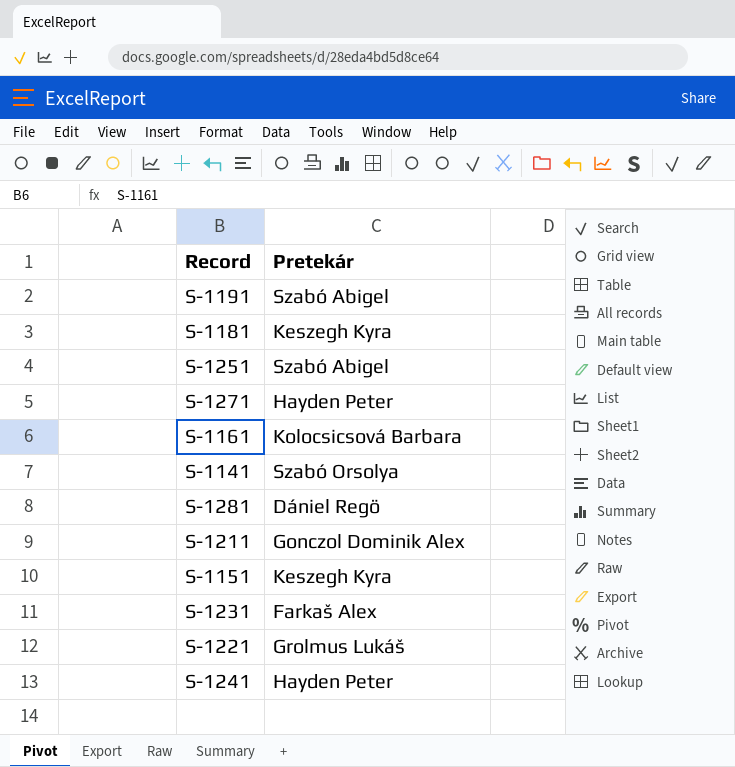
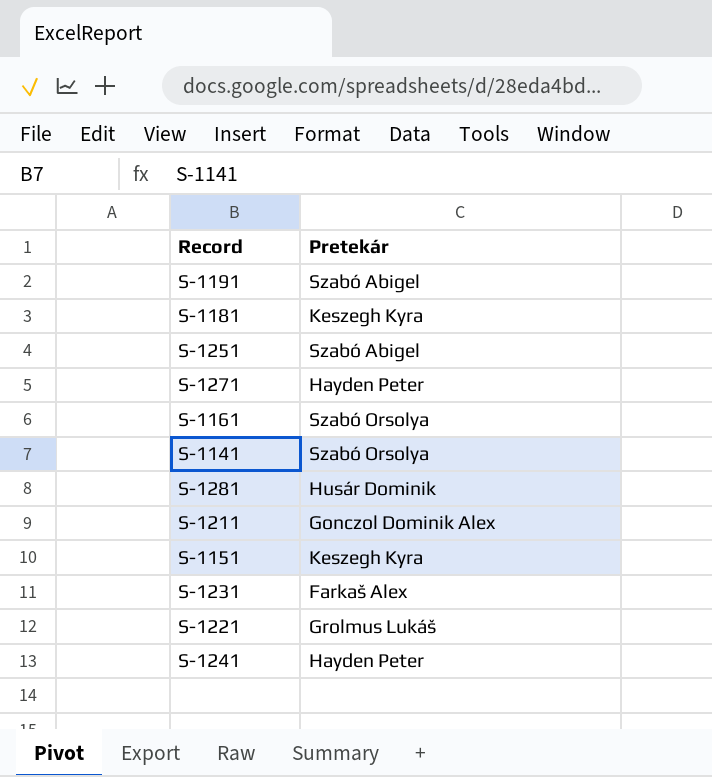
S-1161 | Pretekár: Kolocsicsová Barbara -> Szabó Orsolya
S-1281 | Pretekár: Dániel Regö -> Husár Dominik

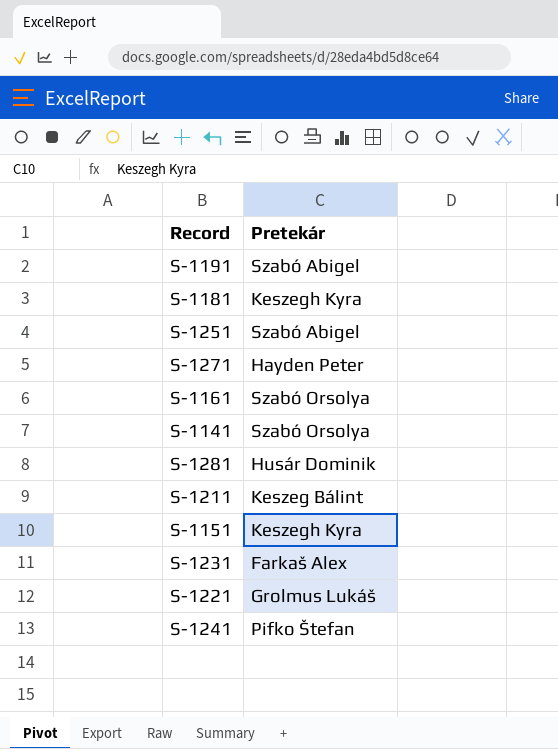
S-1211 | Pretekár: Gonczol Dominik Alex -> Keszeg Bálint
S-1241 | Pretekár: Hayden Peter -> Pifko Štefan

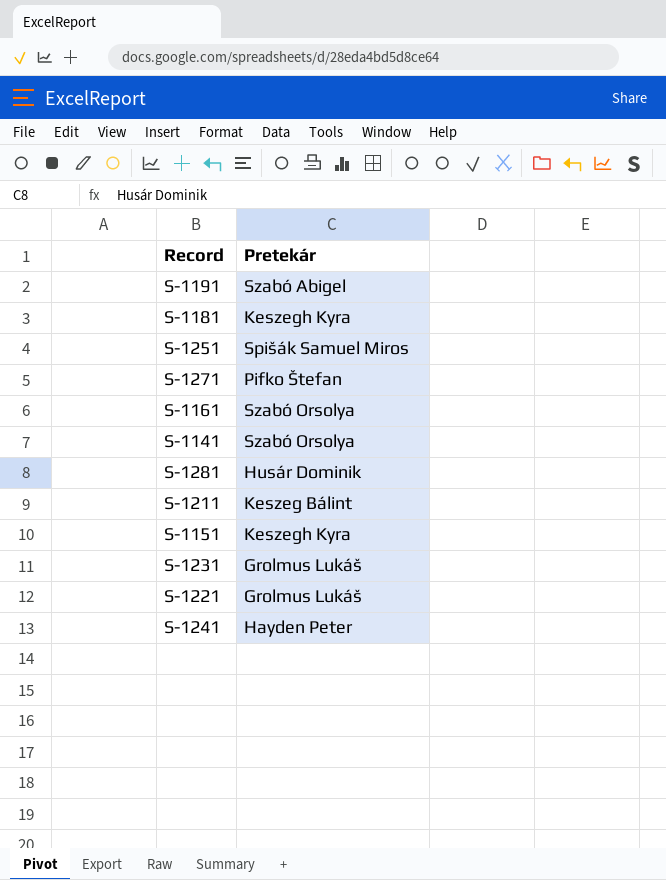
S-1251 | Pretekár: Szabó Abigel -> Spišák Samuel Miros
S-1271 | Pretekár: Hayden Peter -> Pifko Štefan
S-1231 | Pretekár: Farkaš Alex -> Grolmus Lukáš
S-1241 | Pretekár: Pifko Štefan -> Hayden Peter

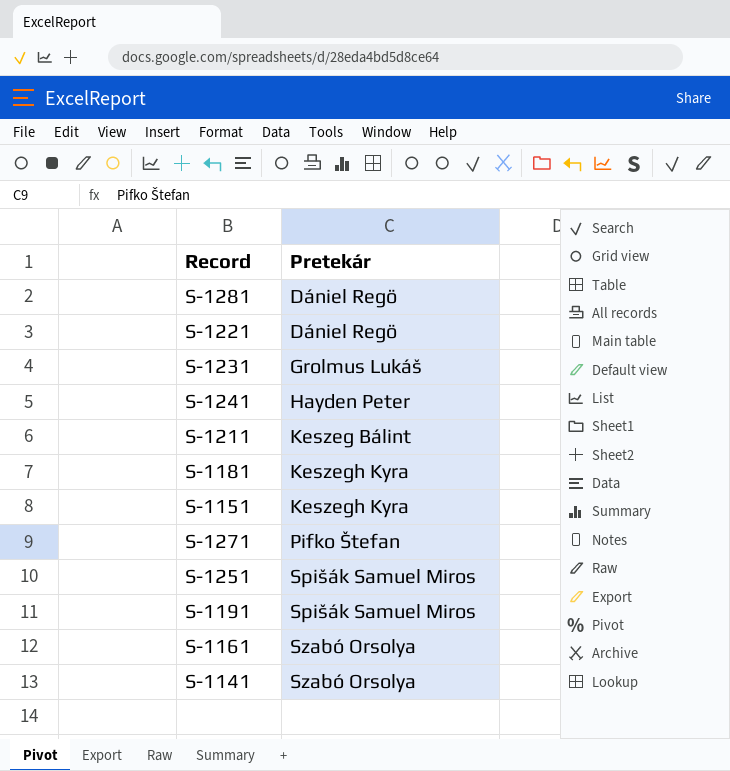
row order: none -> Pretekár ascending
S-1281 | Pretekár: Husár Dominik -> Dániel Regö
S-1221 | Pretekár: Grolmus Lukáš -> Dániel Regö
S-1191 | Pretekár: Szabó Abigel -> Spišák Samuel Miros

